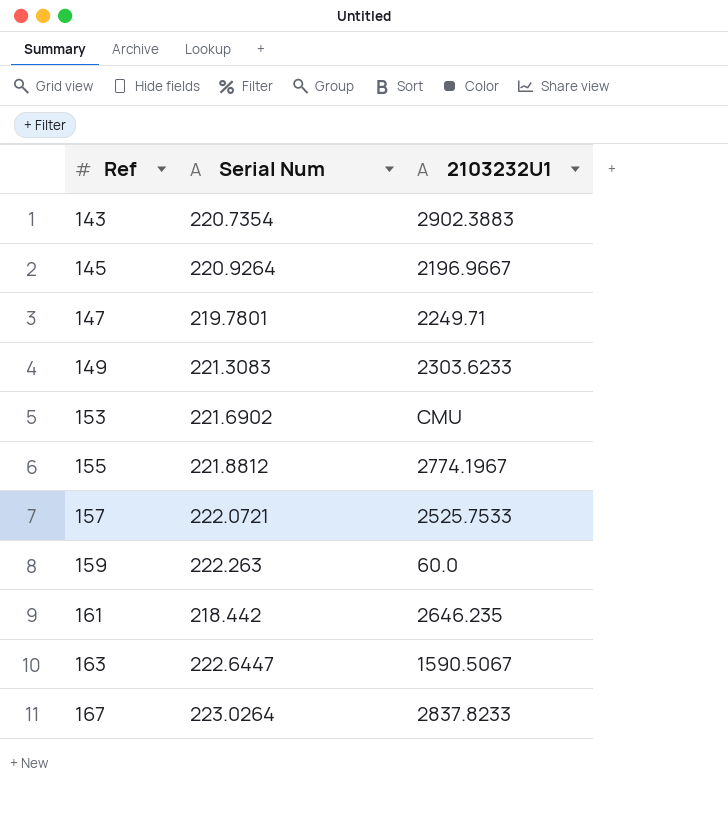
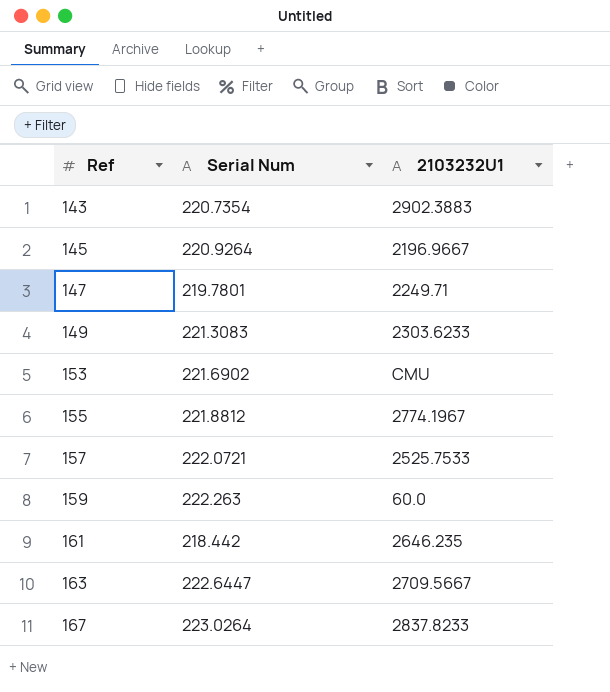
163 | 2103232U1: 1590.5067 -> 2709.5667

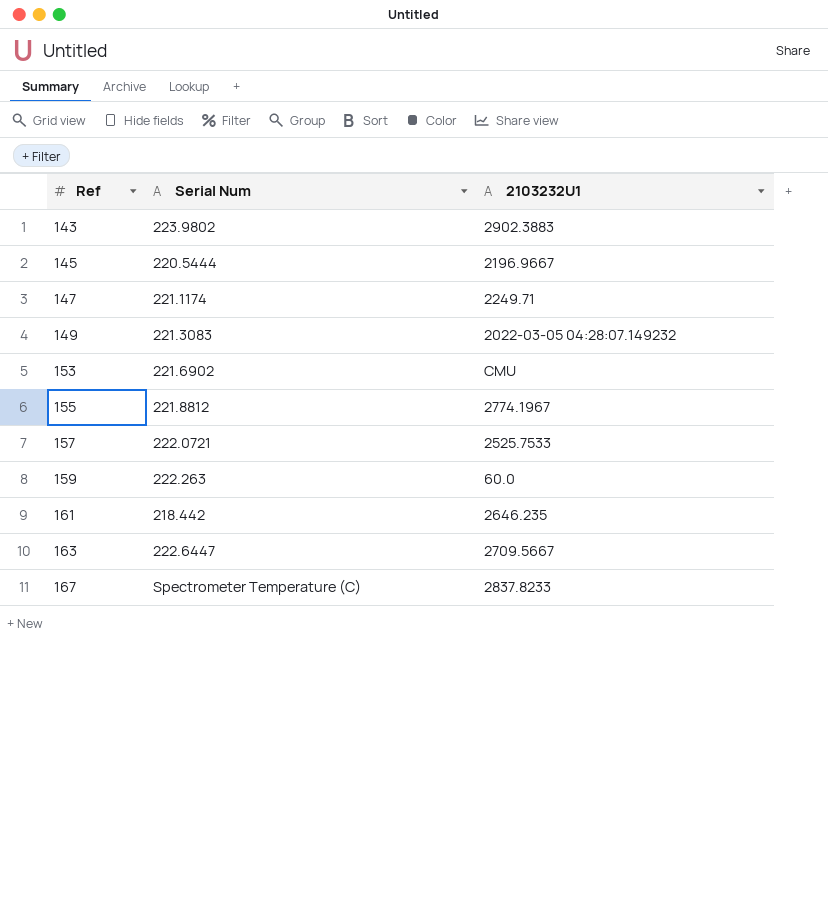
143 | Serial Num: 220.7354 -> 223.9802
145 | Serial Num: 220.9264 -> 220.5444
147 | Serial Num: 219.7801 -> 221.1174
149 | 2103232U1: 2303.6233 -> 2022-03-05 04:28:07.149232
167 | Serial Num: 223.0264 -> Spectrometer Temperature (C)

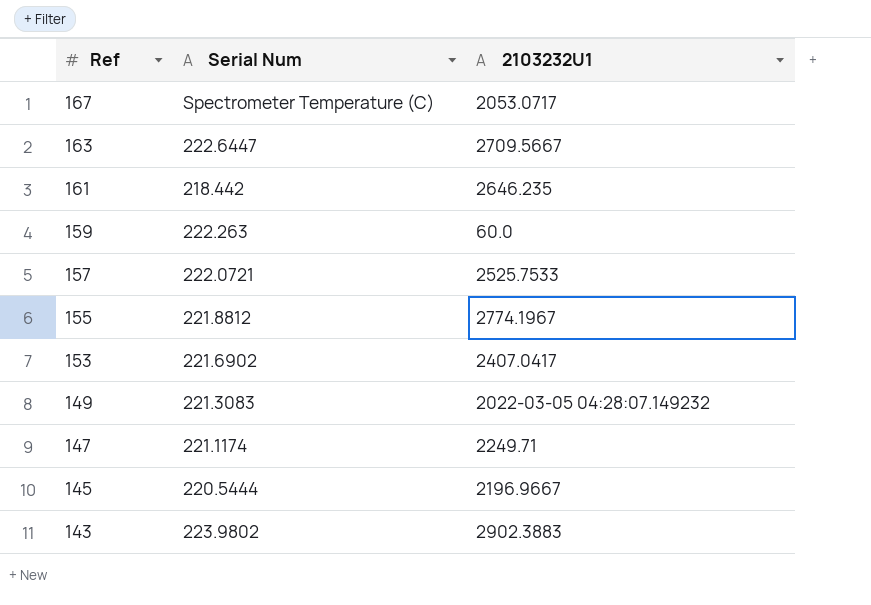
row order: Ref ascending -> Ref descending
167 | 2103232U1: 2837.8233 -> 2053.0717
153 | 2103232U1: CMU -> 2407.0417

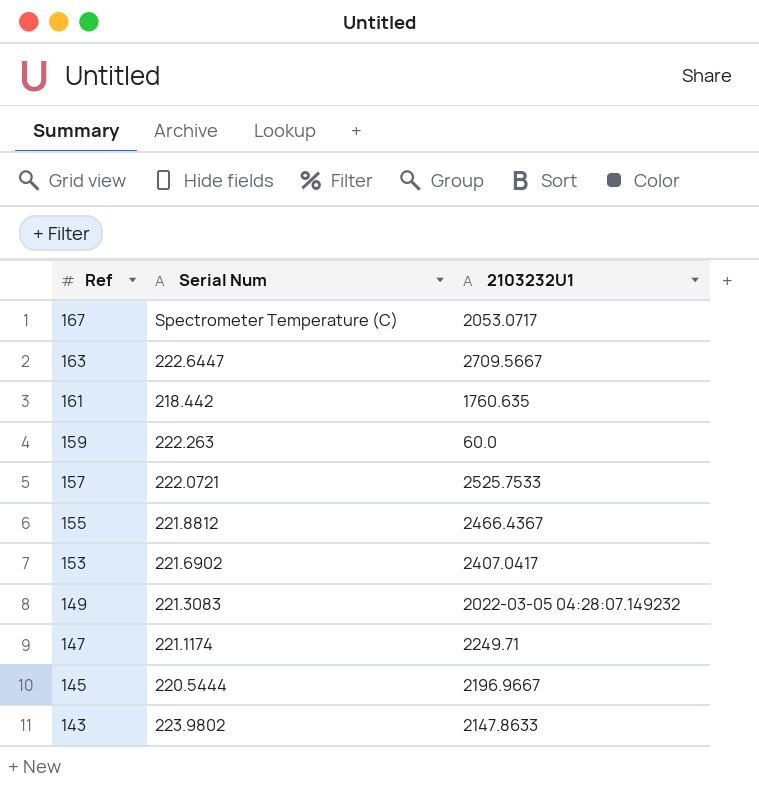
161 | 2103232U1: 2646.235 -> 1760.635
155 | 2103232U1: 2774.1967 -> 2466.4367
143 | 2103232U1: 2902.3883 -> 2147.8633

